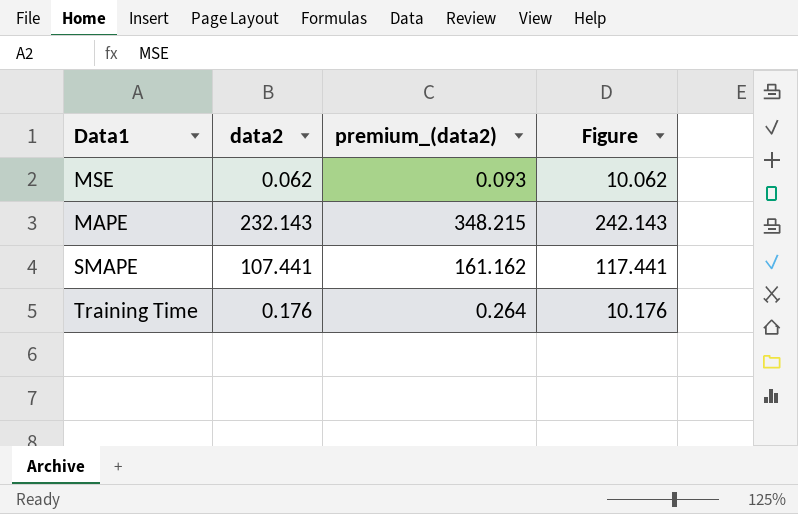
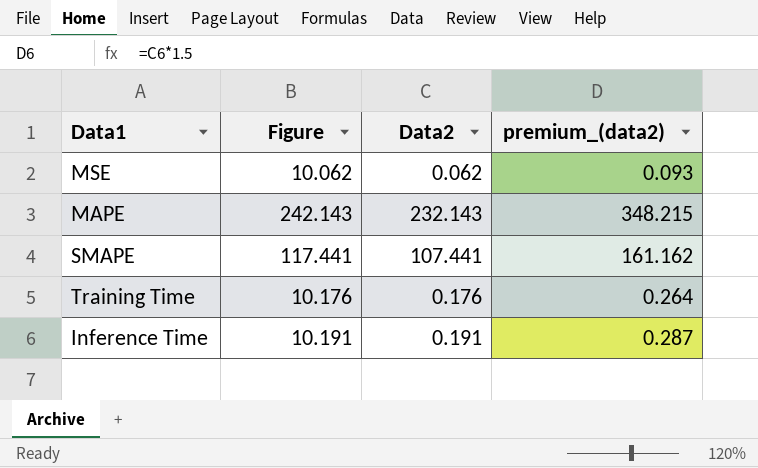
column Figure | position: 4 -> 2
column name: data2 -> Data2
row Inference Time: none -> 10.191 | 0.191 | 0.287

